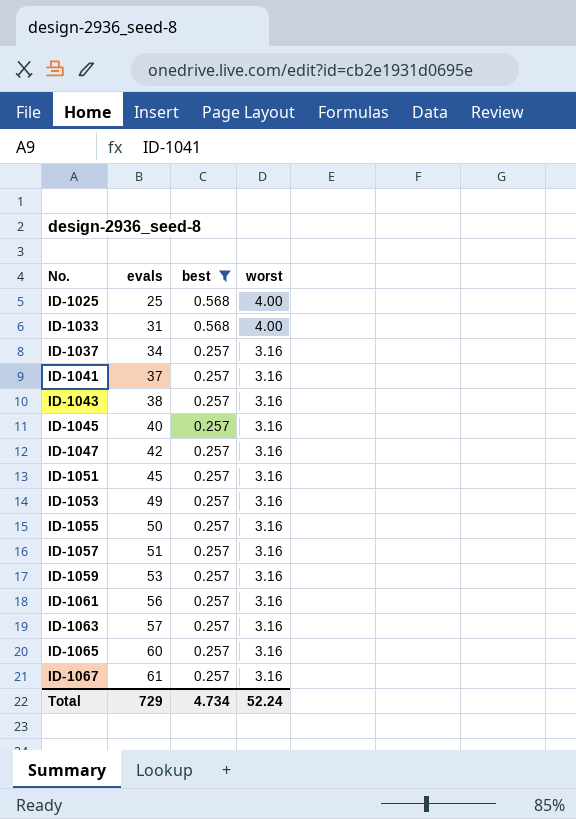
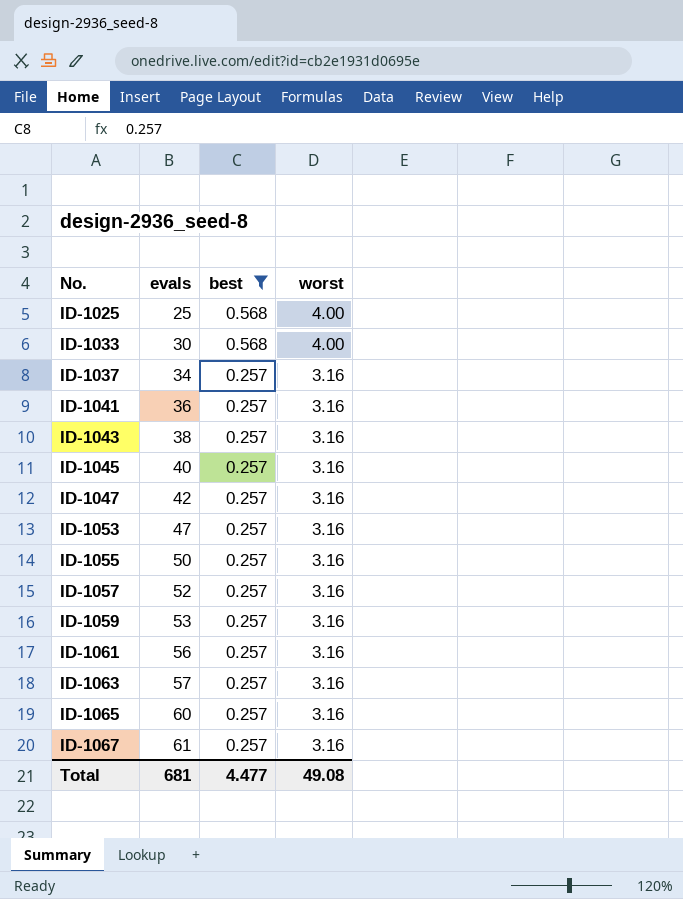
row ID-1051: 45 | 0.257 | 3.16 -> none
ID-1033 | evals: 31 -> 30
ID-1041 | evals: 37 -> 36
ID-1053 | evals: 49 -> 47
ID-1057 | evals: 51 -> 52
Total | evals: 729 -> 681
Total | best: 4.734 -> 4.477
Total | worst: 52.24 -> 49.08

